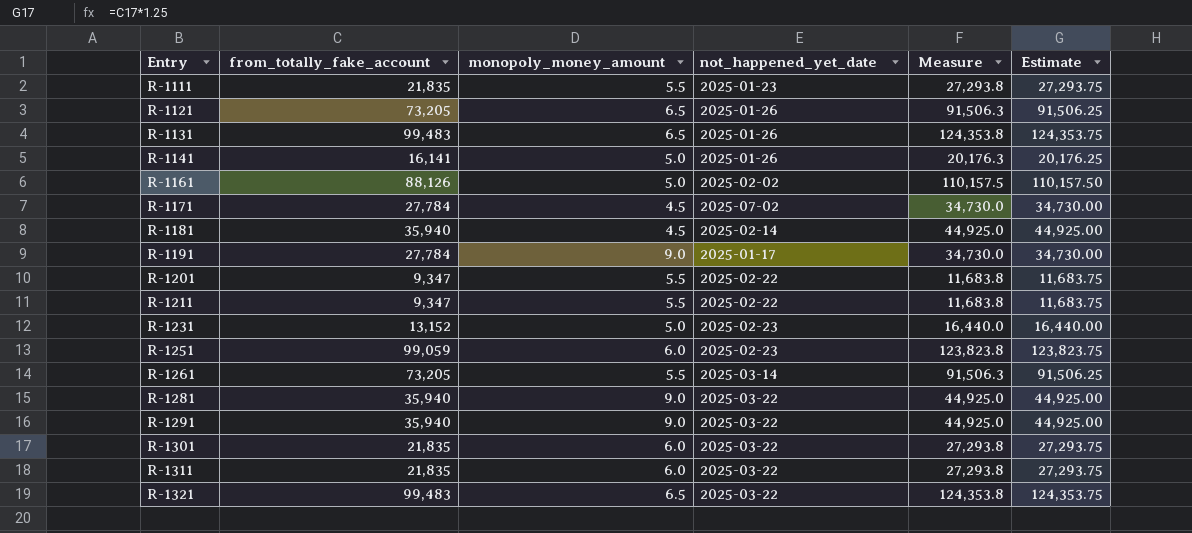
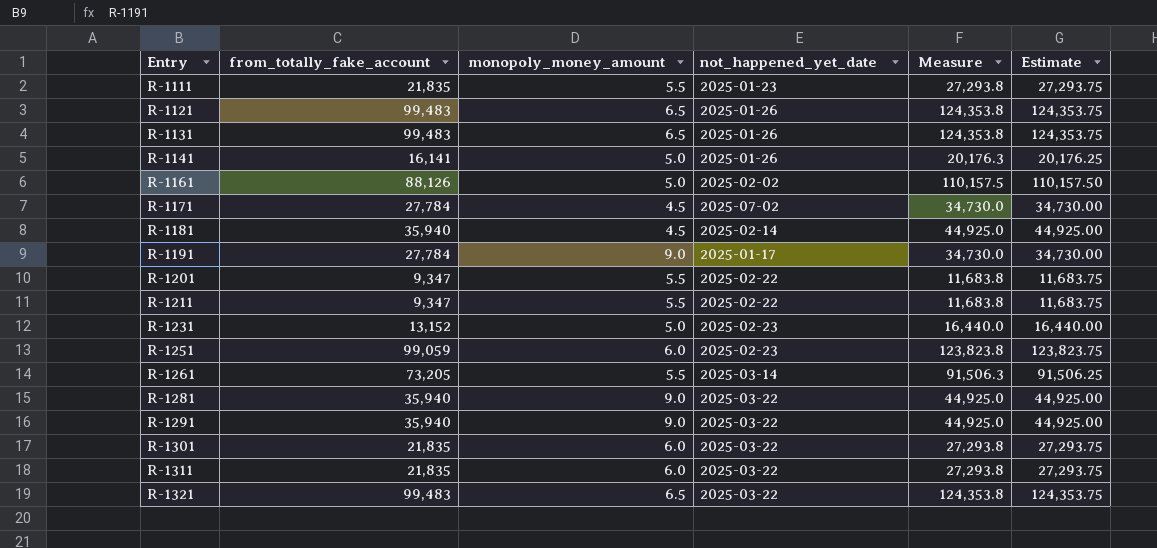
R-1121 | from_totally_fake_account: 73,205 -> 99,483
R-1121 | Measure: 91,506.3 -> 124,353.8
R-1121 | Estimate: 91,506.25 -> 124,353.75

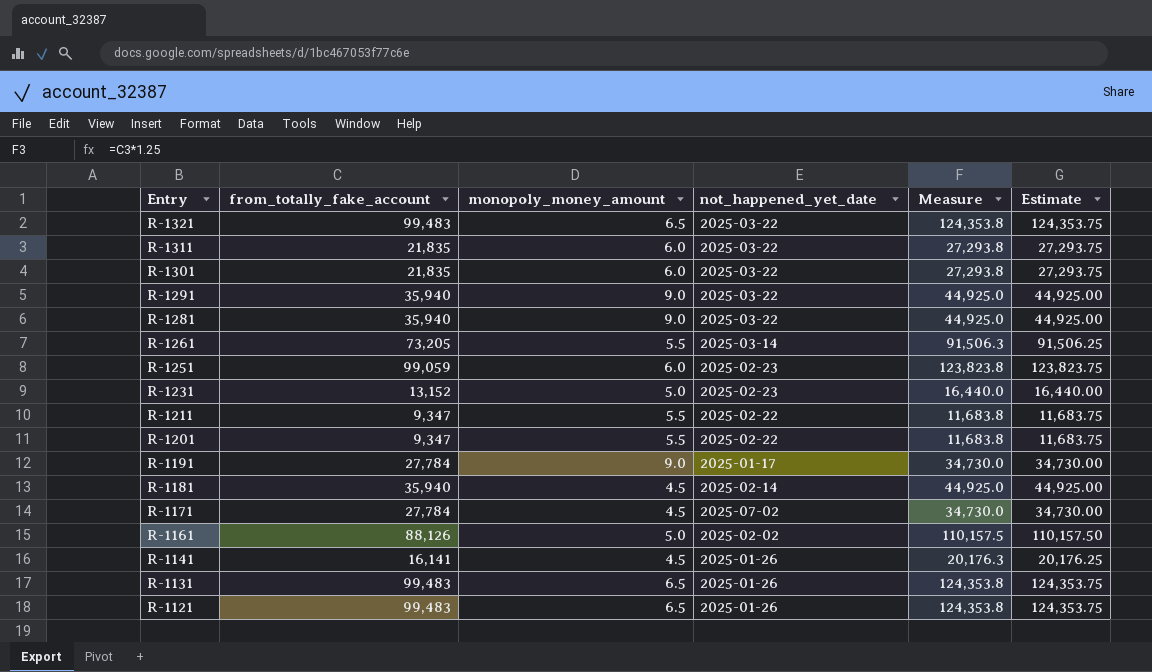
row order: Entry ascending -> Entry descending
row R-1111: 21,835 | 5.5 | 2025-01-23 | 27,293.8 | 27,293.75 -> none
R-1141 | monopoly_money_amount: 5.0 -> 4.5

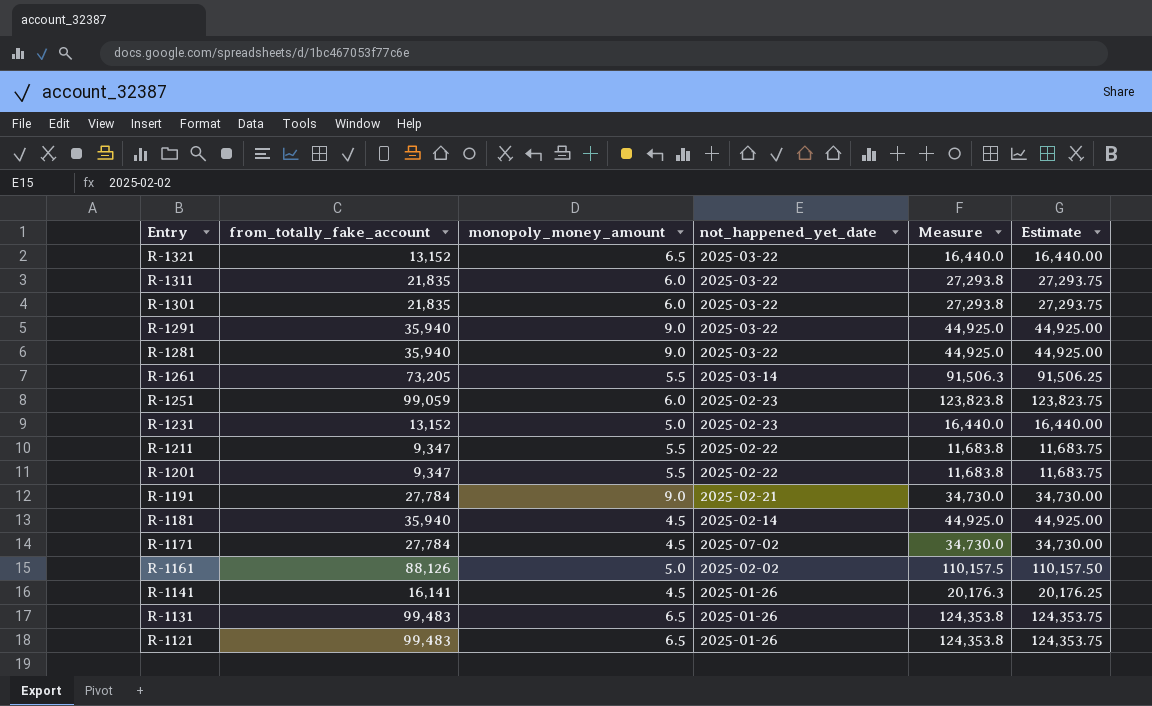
R-1321 | from_totally_fake_account: 99,483 -> 13,152
R-1321 | Measure: 124,353.8 -> 16,440.0
R-1321 | Estimate: 124,353.75 -> 16,440.00
R-1191 | not_happened_yet_date: 2025-01-17 -> 2025-02-21

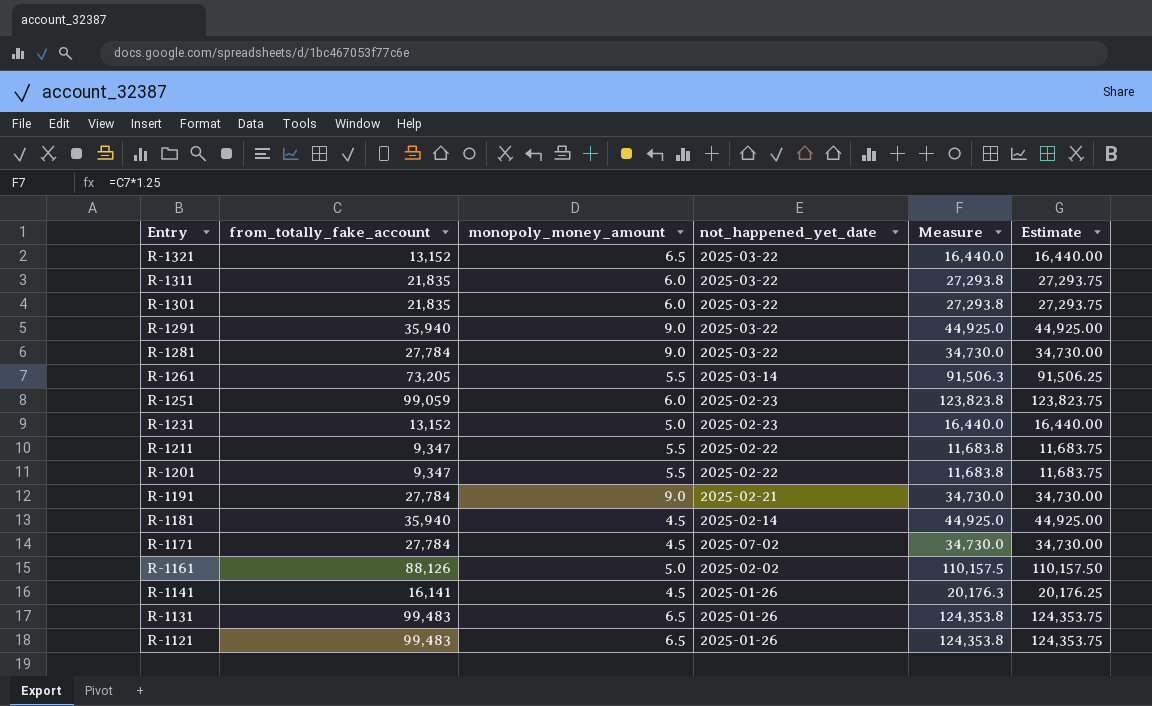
R-1281 | from_totally_fake_account: 35,940 -> 27,784
R-1281 | Measure: 44,925.0 -> 34,730.0
R-1281 | Estimate: 44,925.00 -> 34,730.00

